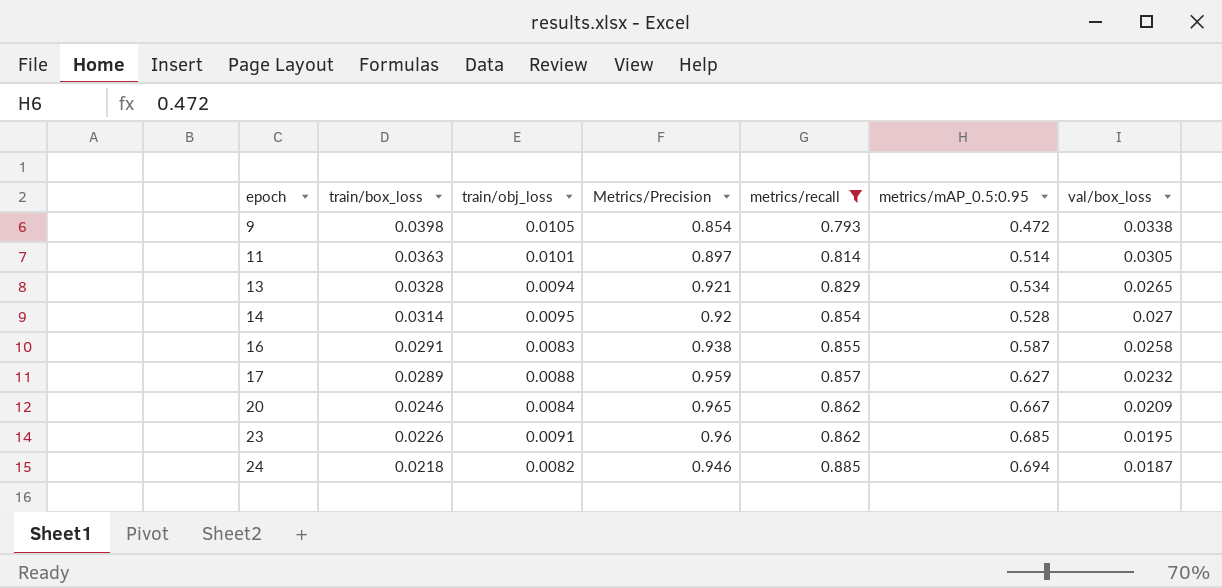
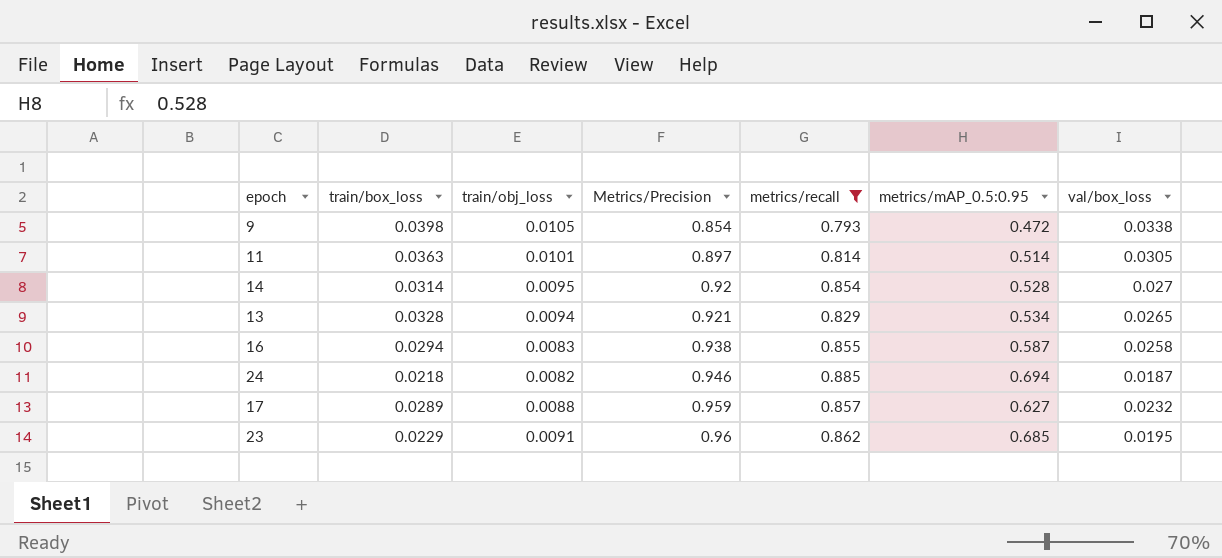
row order: epoch ascending -> Metrics/Precision ascending
row 20: 0.0246 | 0.0084 | 0.965 | 0.862 | 0.667 | 0.0209 -> none
16 | train/box_loss: 0.0291 -> 0.0294
23 | train/box_loss: 0.0226 -> 0.0229

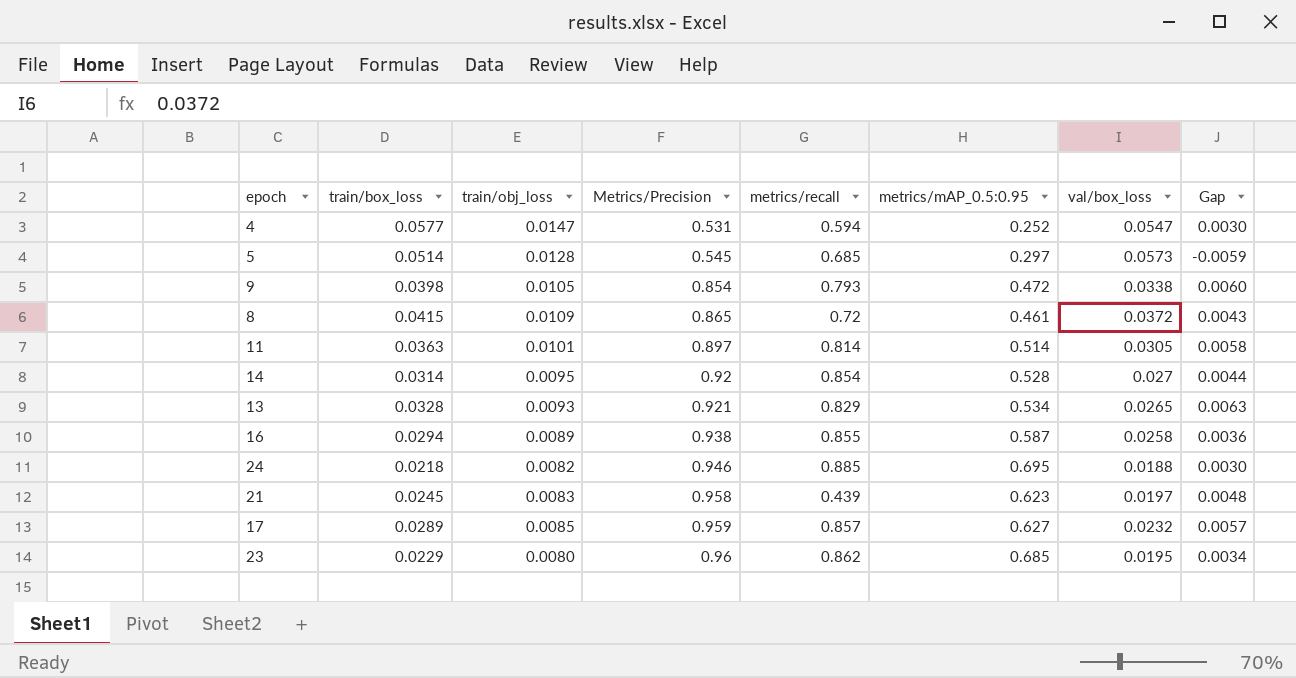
filter: metrics/recall >= 0.793 -> none
column Gap | formula: none -> [train/box_loss] - [val/box_loss]
13 | train/obj_loss: 0.0094 -> 0.0093
16 | train/obj_loss: 0.0083 -> 0.0089
24 | metrics/mAP_0.5:0.95: 0.694 -> 0.695
24 | val/box_loss: 0.0187 -> 0.0188
17 | train/obj_loss: 0.0088 -> 0.0085
23 | train/obj_loss: 0.0091 -> 0.0080

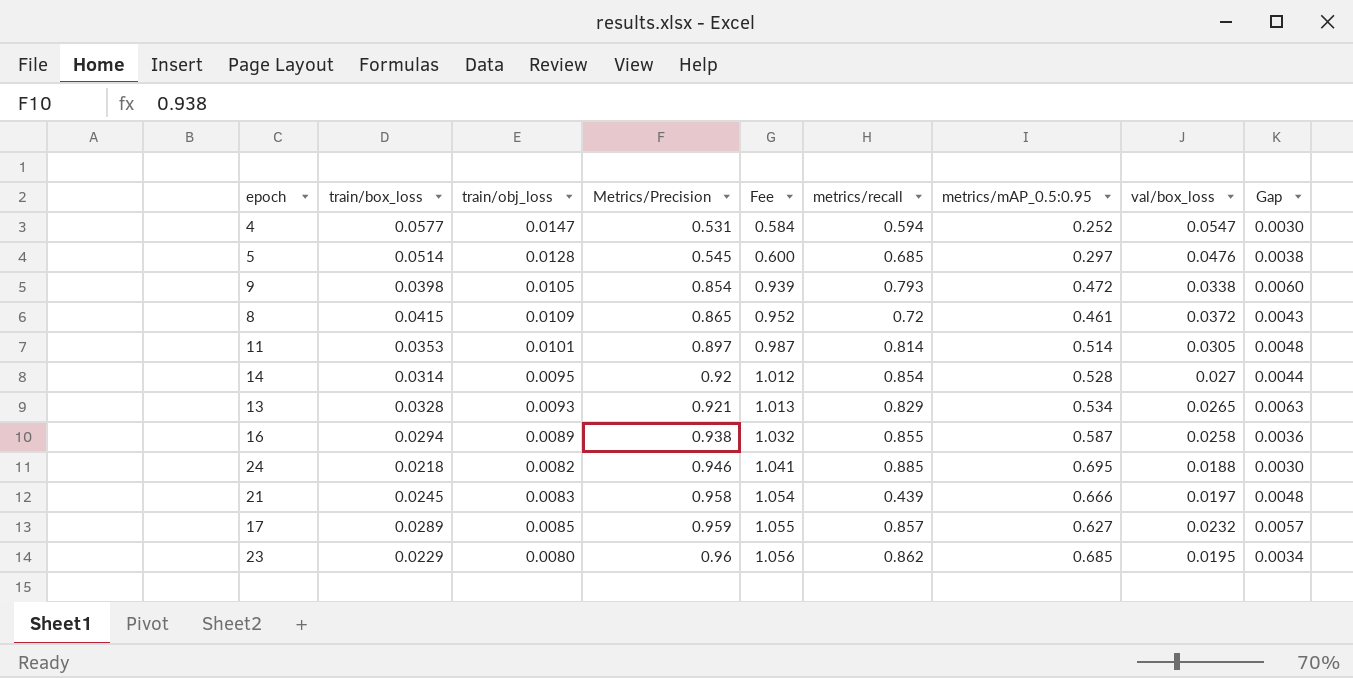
column Fee | formula: none -> [Metrics/Precision] * 1.1
5 | val/box_loss: 0.0573 -> 0.0476
5 | Gap: -0.0059 -> 0.0038
11 | train/box_loss: 0.0363 -> 0.0353
11 | Gap: 0.0058 -> 0.0048
21 | metrics/mAP_0.5:0.95: 0.623 -> 0.666

